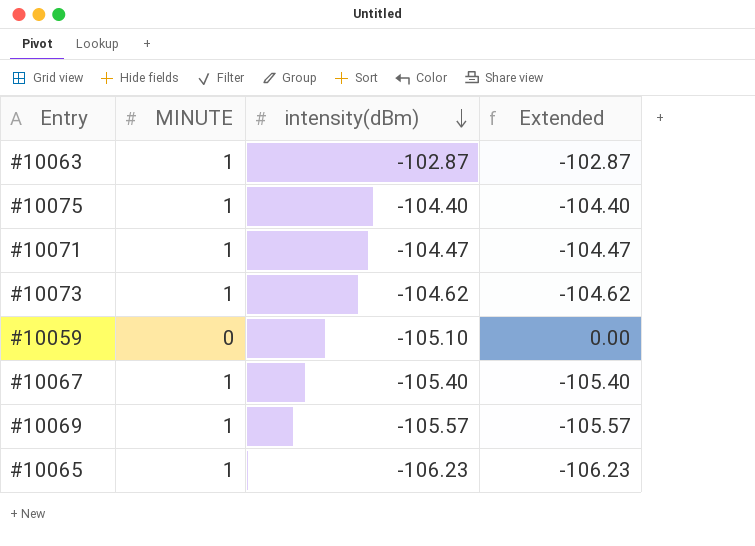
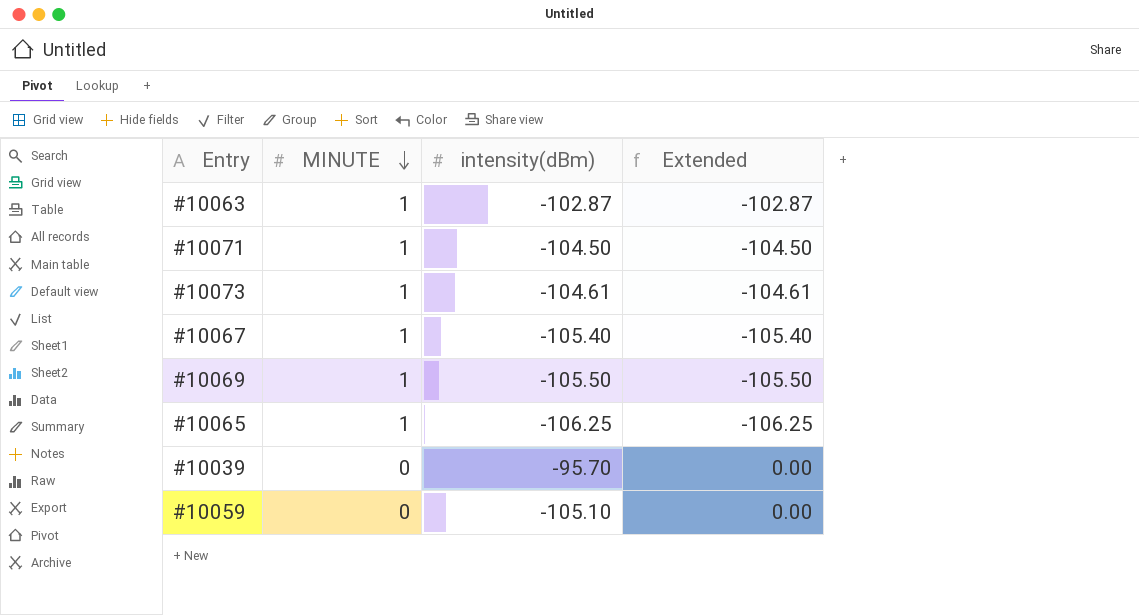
row order: intensity(dBm) descending -> MINUTE descending
row #10075: 1 | -104.40 | -104.40 -> none
#10071 | intensity(dBm): -104.47 -> -104.50
#10071 | Extended: -104.47 -> -104.50
#10073 | intensity(dBm): -104.62 -> -104.61
#10073 | Extended: -104.62 -> -104.61
#10069 | intensity(dBm): -105.57 -> -105.50
#10069 | Extended: -105.57 -> -105.50
#10065 | intensity(dBm): -106.23 -> -106.25
#10065 | Extended: -106.23 -> -106.25
row #10039: none -> 0 | -95.70 | 0.00

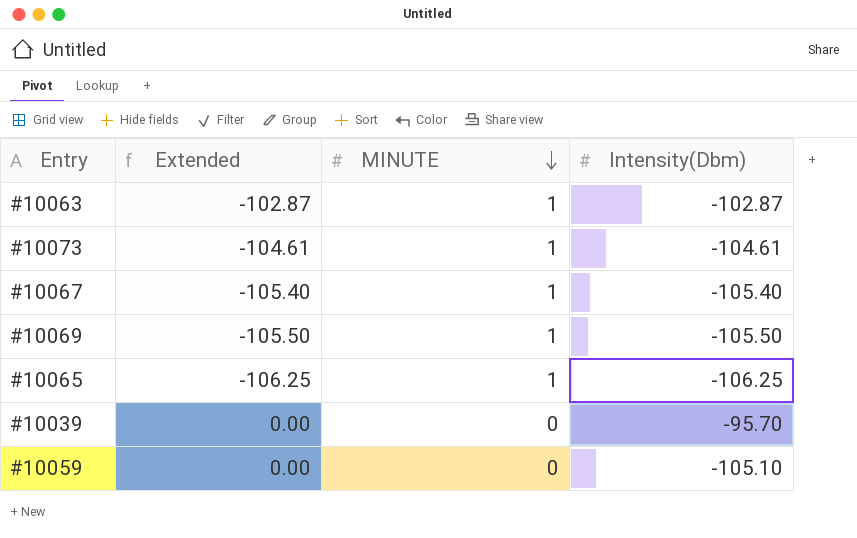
column Extended | position: 4 -> 2
column name: intensity(dBm) -> Intensity(Dbm)
row #10071: 1 | -104.50 | -104.50 -> none

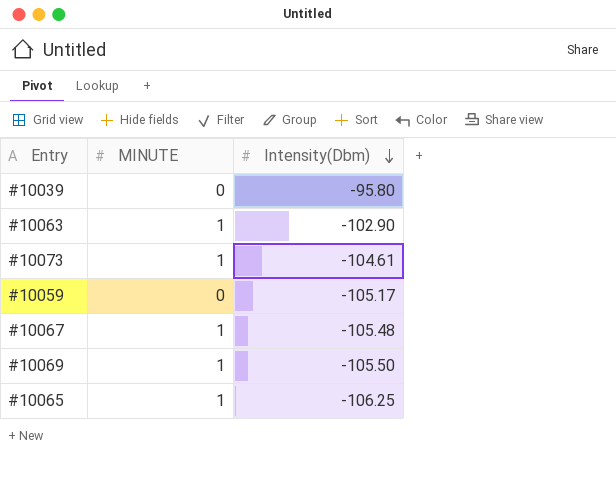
row order: MINUTE descending -> Intensity(Dbm) descending
column Extended | formula: [MINUTE] * [Intensity(Dbm)] -> none
#10039 | Intensity(Dbm): -95.70 -> -95.80
#10063 | Intensity(Dbm): -102.87 -> -102.90
#10059 | Intensity(Dbm): -105.10 -> -105.17
#10067 | Intensity(Dbm): -105.40 -> -105.48

